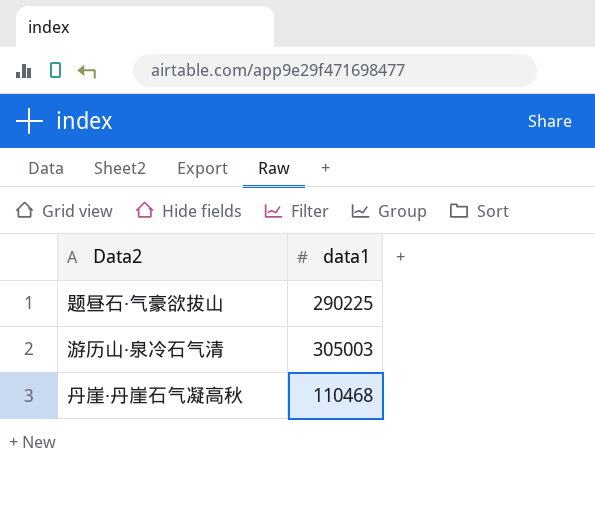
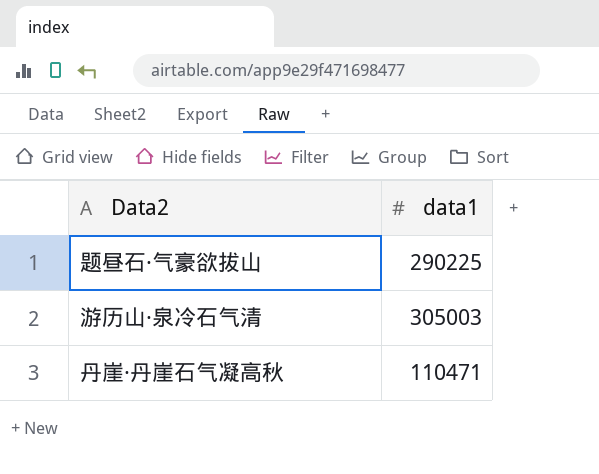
丹崖·丹崖石气凝高秋 | data1: 110468 -> 110471

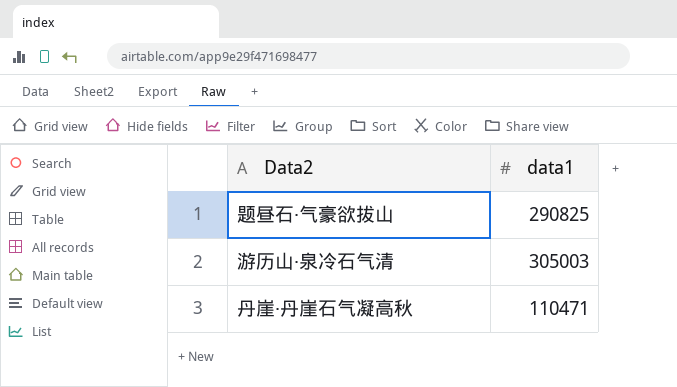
题昼石·气豪欲拔山 | data1: 290225 -> 290825

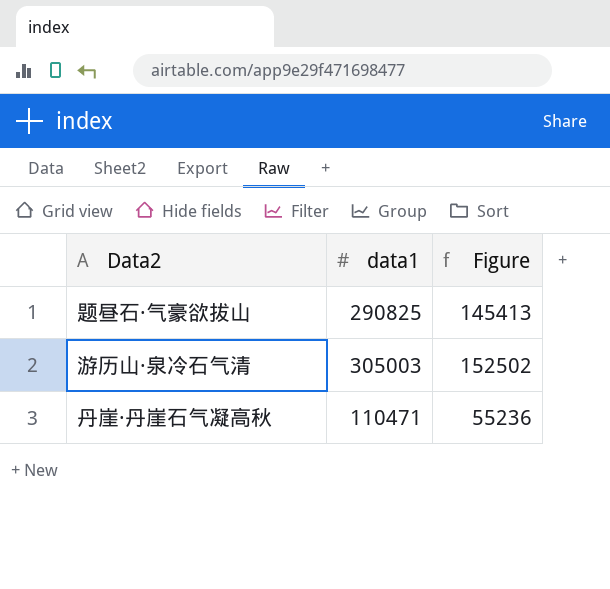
column Figure | formula: none -> [data1] * 0.5

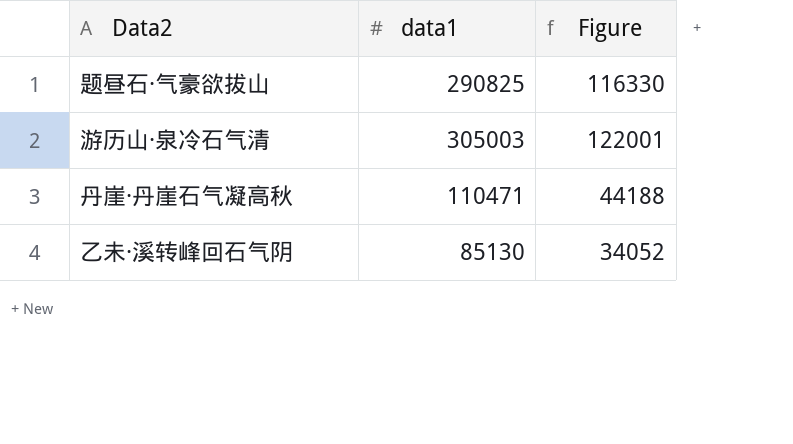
column Figure | formula: [data1] * 0.5 -> [data1] * 0.4
row 乙未·溪转峰回石气阴: none -> 85130 | 34052

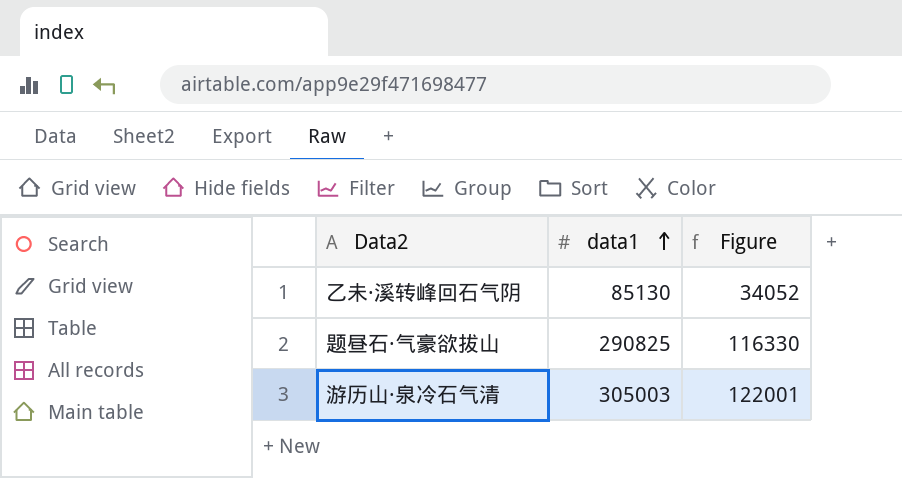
row order: none -> data1 ascending
row 丹崖·丹崖石气凝高秋: 110471 | 44188 -> none

